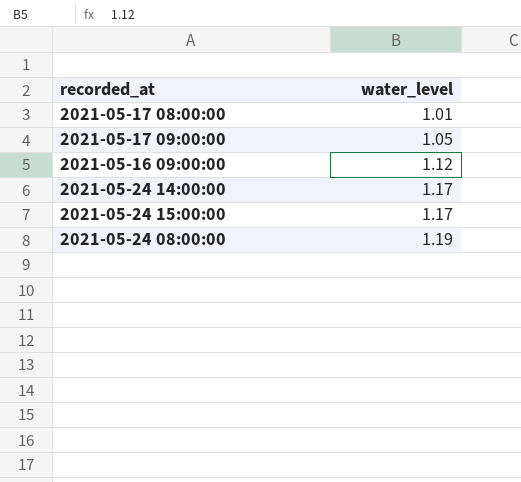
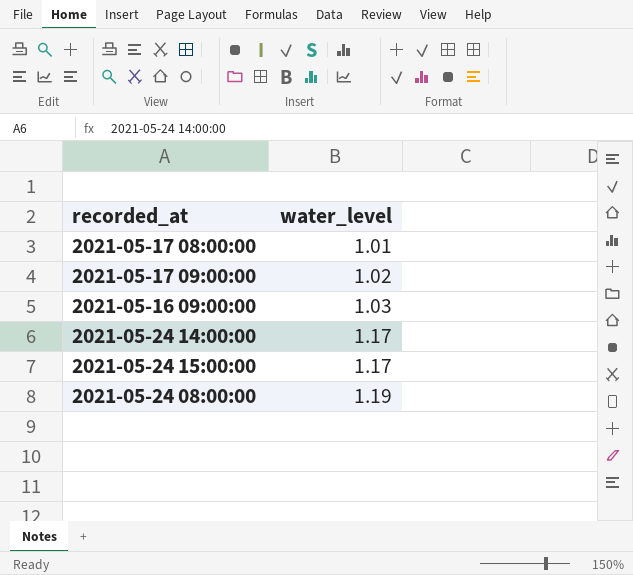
2021-05-17 09:00:00 | water_level: 1.05 -> 1.02
2021-05-16 09:00:00 | water_level: 1.12 -> 1.03

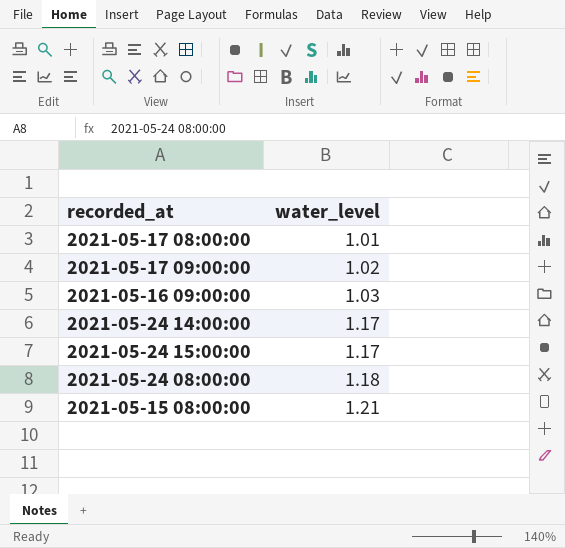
2021-05-24 08:00:00 | water_level: 1.19 -> 1.18
row 2021-05-15 08:00:00: none -> 1.21

